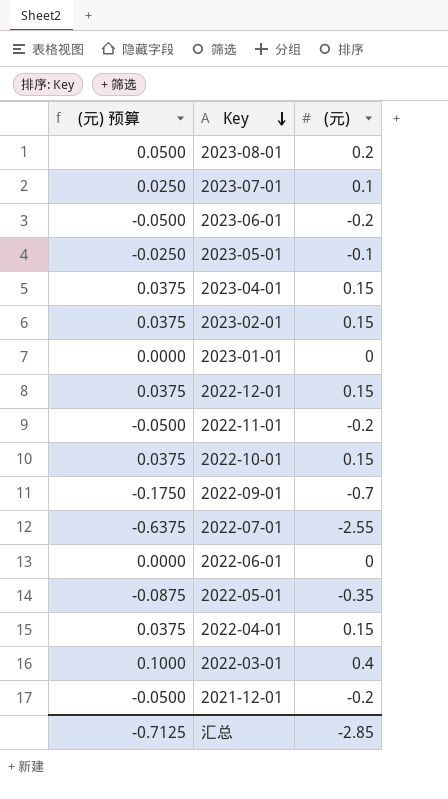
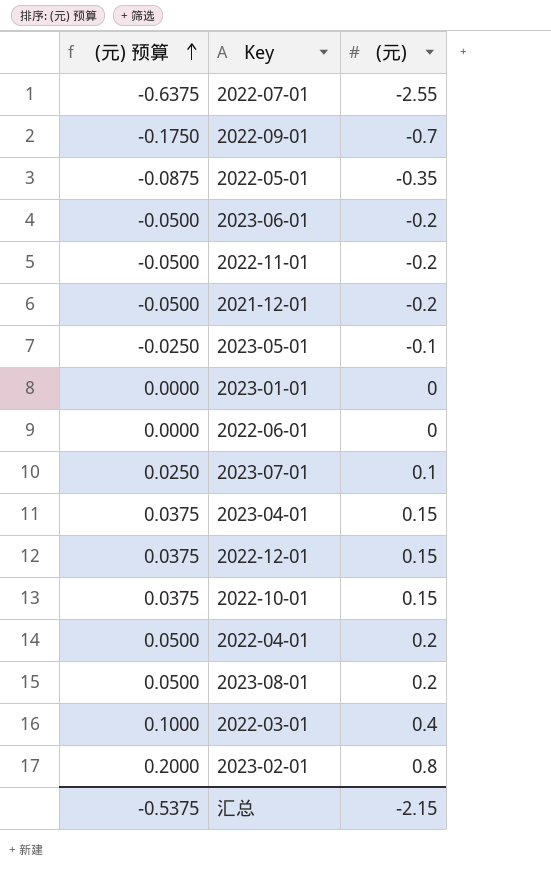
row order: Key descending -> (元) 预算 ascending
2022-04-01 | (元) 预算: 0.0375 -> 0.0500
2022-04-01 | (元): 0.15 -> 0.2
2023-02-01 | (元) 预算: 0.0375 -> 0.2000
2023-02-01 | (元): 0.15 -> 0.8
汇总 | (元) 预算: -0.7125 -> -0.5375
汇总 | (元): -2.85 -> -2.15

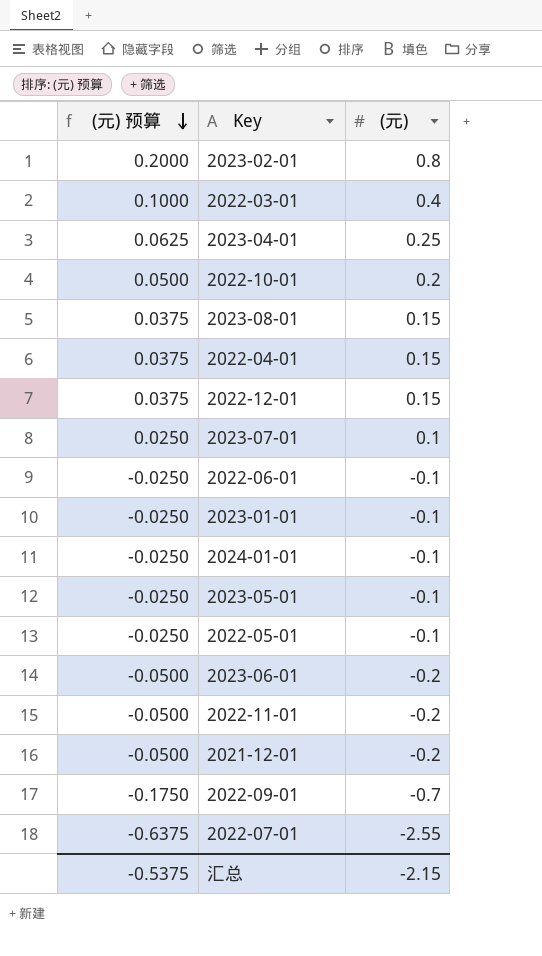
row order: (元) 预算 ascending -> (元) 预算 descending
2023-04-01 | (元) 预算: 0.0375 -> 0.0625
2023-04-01 | (元): 0.15 -> 0.25
2022-10-01 | (元) 预算: 0.0375 -> 0.0500
2022-10-01 | (元): 0.15 -> 0.2
2023-08-01 | (元) 预算: 0.0500 -> 0.0375
2023-08-01 | (元): 0.2 -> 0.15
2022-04-01 | (元) 预算: 0.0500 -> 0.0375
2022-04-01 | (元): 0.2 -> 0.15
2022-06-01 | (元) 预算: 0.0000 -> -0.0250
2022-06-01 | (元): 0 -> -0.1
2023-01-01 | (元) 预算: 0.0000 -> -0.0250
2023-01-01 | (元): 0 -> -0.1
row 2024-01-01: none -> -0.0250 | -0.1
2022-05-01 | (元) 预算: -0.0875 -> -0.0250
2022-05-01 | (元): -0.35 -> -0.1

